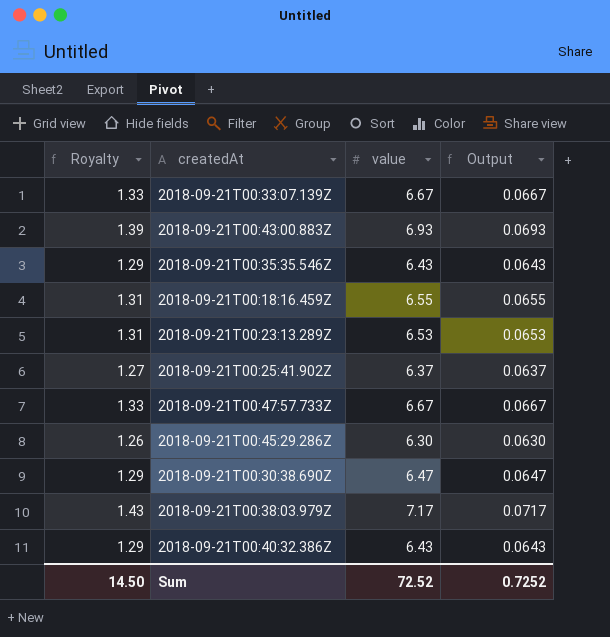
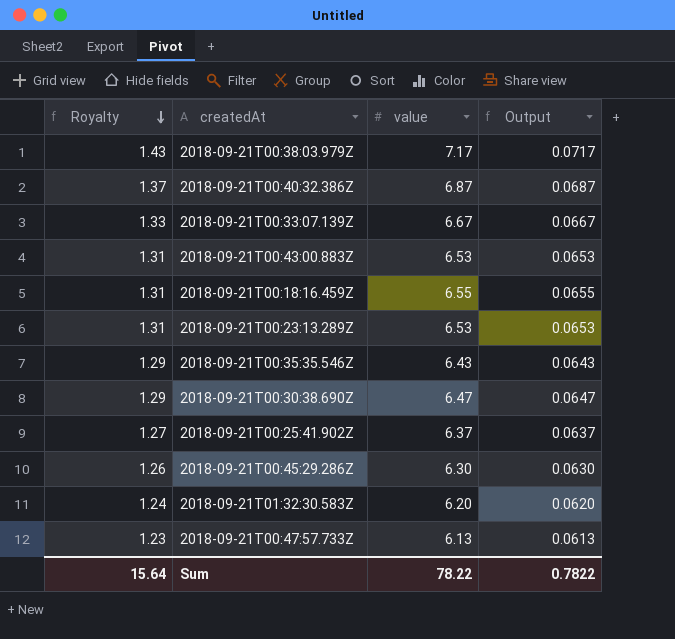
row order: none -> Royalty descending
2018-09-21T00:40:32.386Z | Royalty: 1.29 -> 1.37
2018-09-21T00:40:32.386Z | value: 6.43 -> 6.87
2018-09-21T00:40:32.386Z | Output: 0.0643 -> 0.0687
2018-09-21T00:43:00.883Z | Royalty: 1.39 -> 1.31
2018-09-21T00:43:00.883Z | value: 6.93 -> 6.53
2018-09-21T00:43:00.883Z | Output: 0.0693 -> 0.0653
row 2018-09-21T01:32:30.583Z: none -> 1.24 | 6.20 | 0.0620
2018-09-21T00:47:57.733Z | Royalty: 1.33 -> 1.23
2018-09-21T00:47:57.733Z | value: 6.67 -> 6.13
2018-09-21T00:47:57.733Z | Output: 0.0667 -> 0.0613
Sum | Royalty: 14.50 -> 15.64
Sum | value: 72.52 -> 78.22
Sum | Output: 0.7252 -> 0.7822

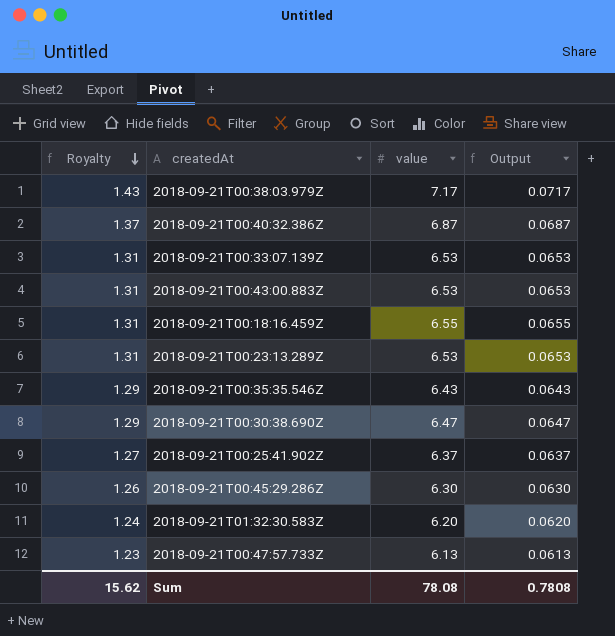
2018-09-21T00:33:07.139Z | Royalty: 1.33 -> 1.31
2018-09-21T00:33:07.139Z | value: 6.67 -> 6.53
2018-09-21T00:33:07.139Z | Output: 0.0667 -> 0.0653
Sum | Royalty: 15.64 -> 15.62
Sum | value: 78.22 -> 78.08
Sum | Output: 0.7822 -> 0.7808

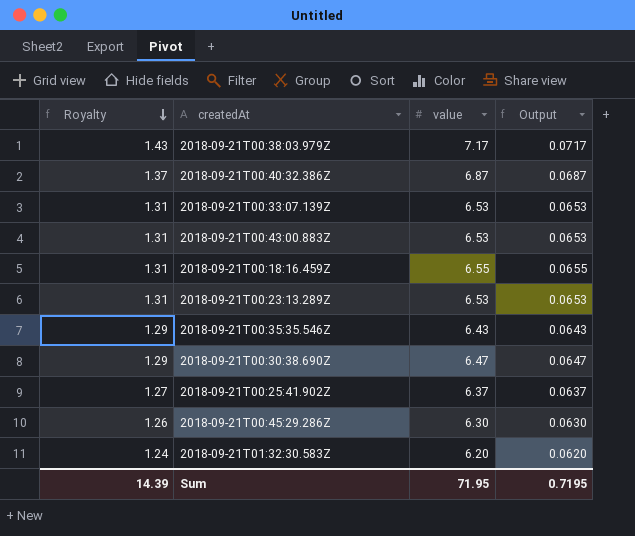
row 2018-09-21T00:47:57.733Z: 1.23 | 6.13 | 0.0613 -> none
Sum | Royalty: 15.62 -> 14.39
Sum | value: 78.08 -> 71.95
Sum | Output: 0.7808 -> 0.7195

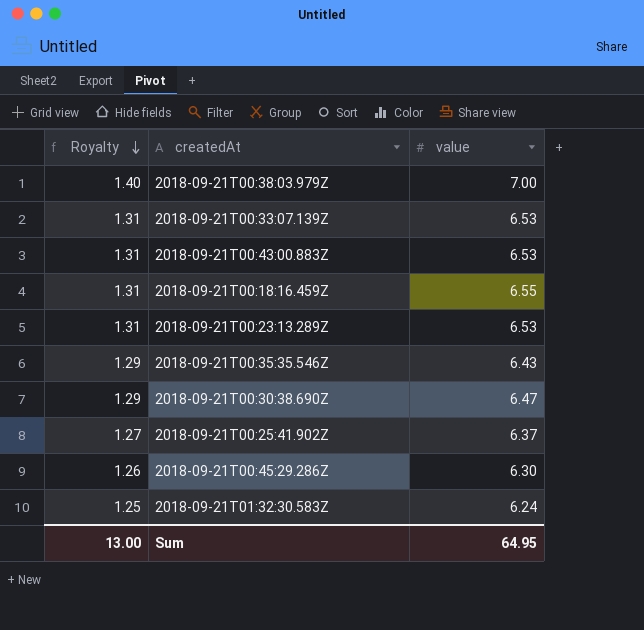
column Output | formula: [value] * 0.01 -> none
row 2018-09-21T00:40:32.386Z: 1.37 | 6.87 | 0.0687 -> none
2018-09-21T00:38:03.979Z | Royalty: 1.43 -> 1.40
2018-09-21T00:38:03.979Z | value: 7.17 -> 7.00
2018-09-21T01:32:30.583Z | Royalty: 1.24 -> 1.25
2018-09-21T01:32:30.583Z | value: 6.20 -> 6.24
Sum | Royalty: 14.39 -> 13.00
Sum | value: 71.95 -> 64.95

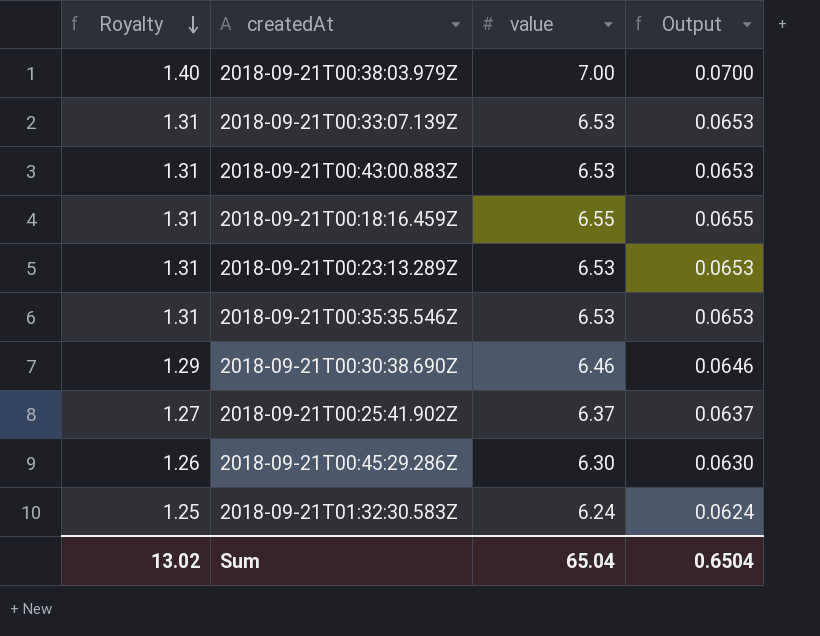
column Output | formula: none -> [value] * 0.01
2018-09-21T00:35:35.546Z | Royalty: 1.29 -> 1.31
2018-09-21T00:35:35.546Z | value: 6.43 -> 6.53
2018-09-21T00:30:38.690Z | value: 6.47 -> 6.46
Sum | Royalty: 13.00 -> 13.02
Sum | value: 64.95 -> 65.04

